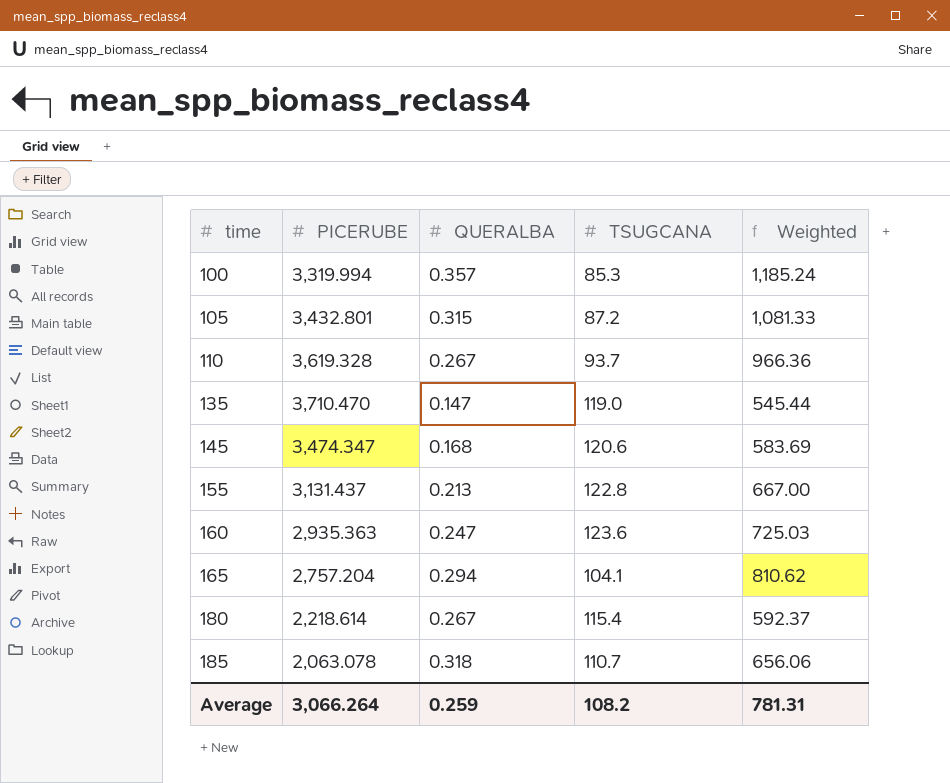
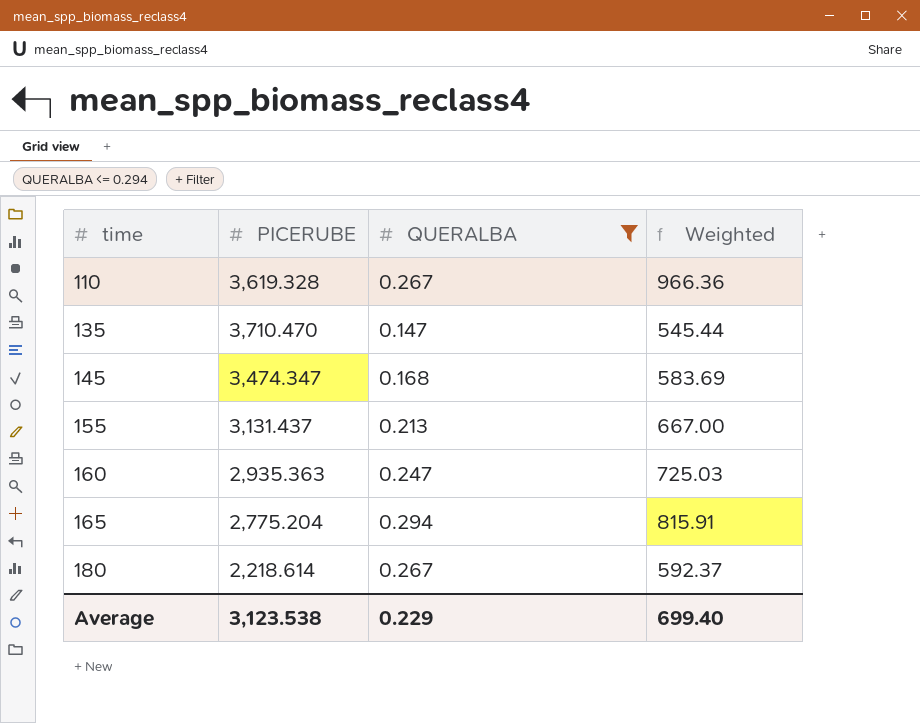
filter: none -> QUERALBA <= 0.294
column TSUGCANA | position: 4 -> none
165 | PICERUBE: 2,757.204 -> 2,775.204
165 | Weighted: 810.62 -> 815.91
Average | PICERUBE: 3,066.264 -> 3,123.538
Average | QUERALBA: 0.259 -> 0.229
Average | Weighted: 781.31 -> 699.40

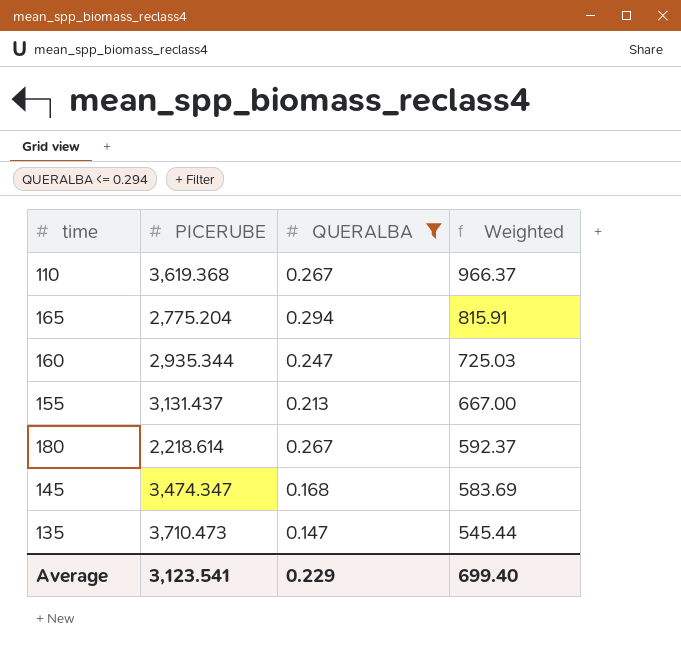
row order: time ascending -> Weighted descending
110 | PICERUBE: 3,619.328 -> 3,619.368
110 | Weighted: 966.36 -> 966.37
160 | PICERUBE: 2,935.363 -> 2,935.344
135 | PICERUBE: 3,710.470 -> 3,710.473
Average | PICERUBE: 3,123.538 -> 3,123.541

